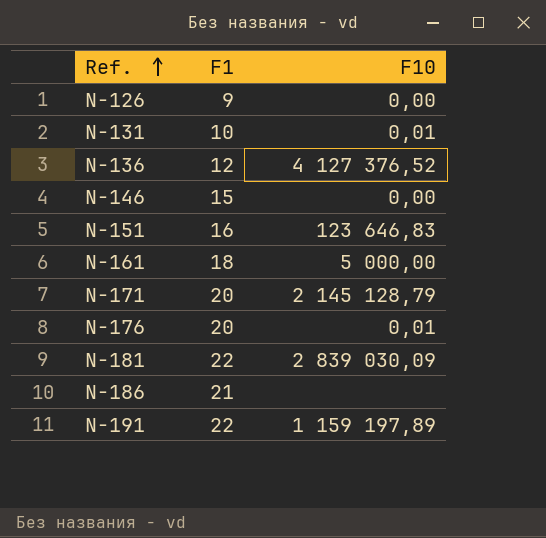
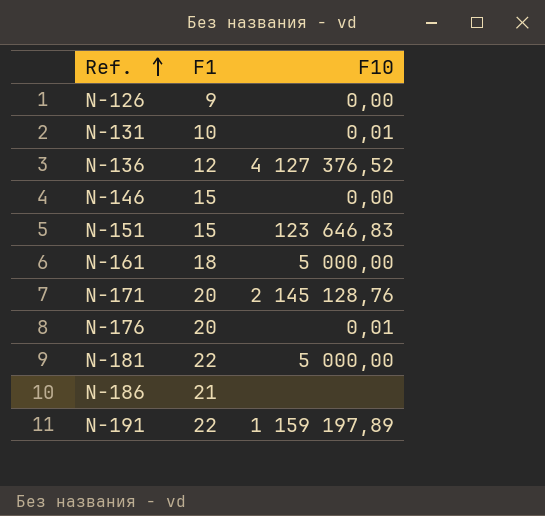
N-151 | F1: 16 -> 15
N-171 | F10: 2 145 128,79 -> 2 145 128,76
N-181 | F10: 2 839 030,09 -> 5 000,00

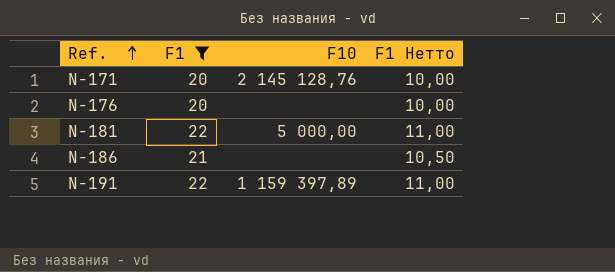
filter: none -> F1 >= 20
column F1 Нетто | formula: none -> [F1] * 0,5
N-176 | F10: 0,01 -> none
N-191 | F10: 1 159 197,89 -> 1 159 397,89

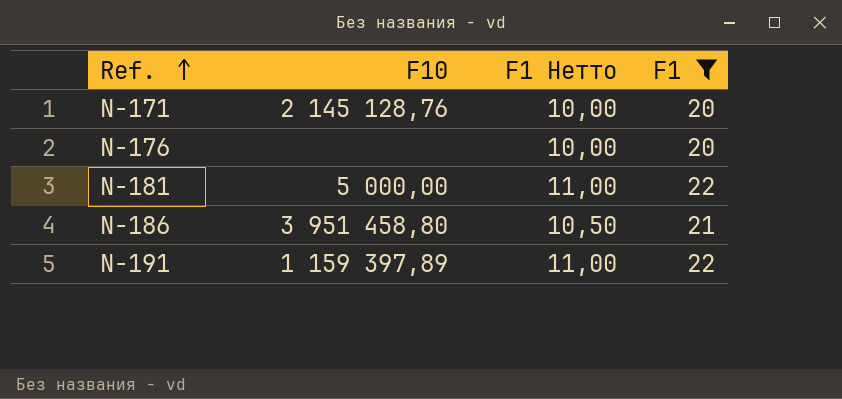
column F1 | position: 2 -> 4
N-186 | F10: none -> 3 951 458,80

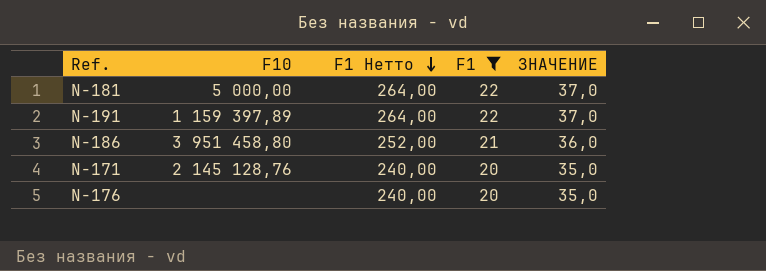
row order: Ref. ascending -> F1 Нетто descending
column F1 Нетто | formula: [F1] * 0,5 -> [F1] * 12
column ЗНАЧЕНИЕ | formula: none -> [F1] + 15

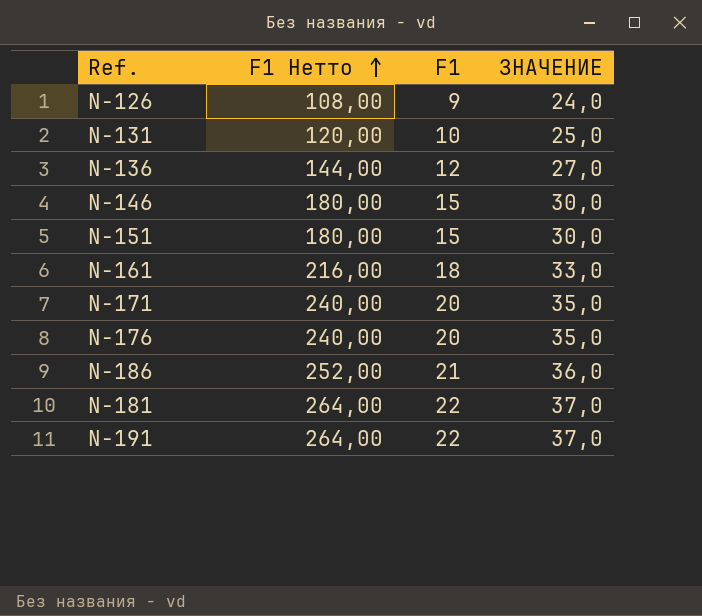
filter: F1 >= 20 -> none
row order: F1 Нетто descending -> F1 Нетто ascending
column F10 | position: 2 -> none

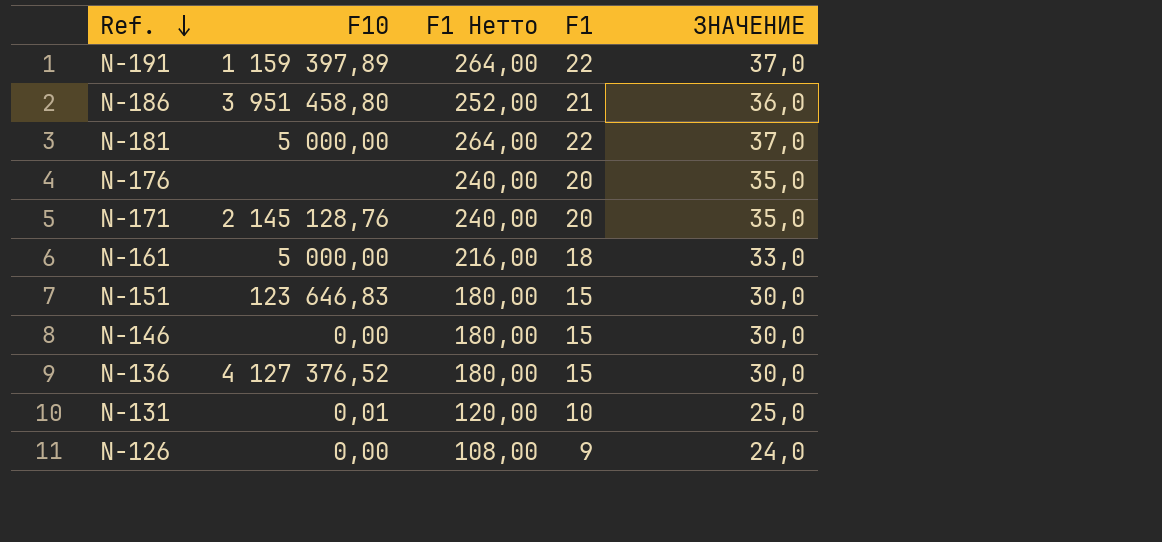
row order: F1 Нетто ascending -> Ref. descending
column F10 | position: none -> 2
N-136 | F1 Нетто: 144,00 -> 180,00
N-136 | F1: 12 -> 15
N-136 | ЗНАЧЕНИЕ: 27,0 -> 30,0

